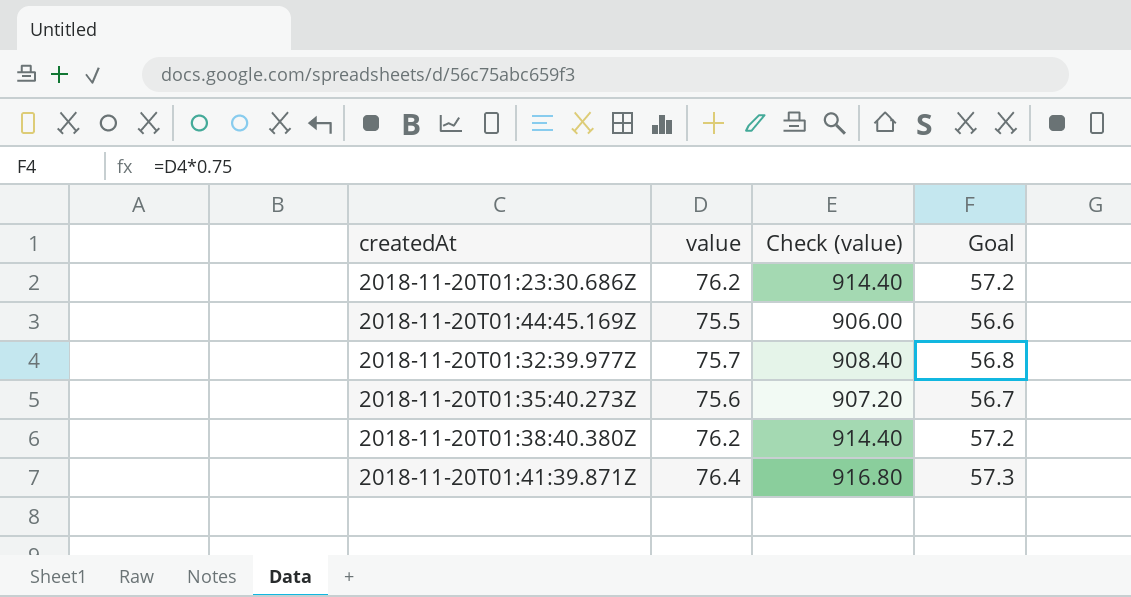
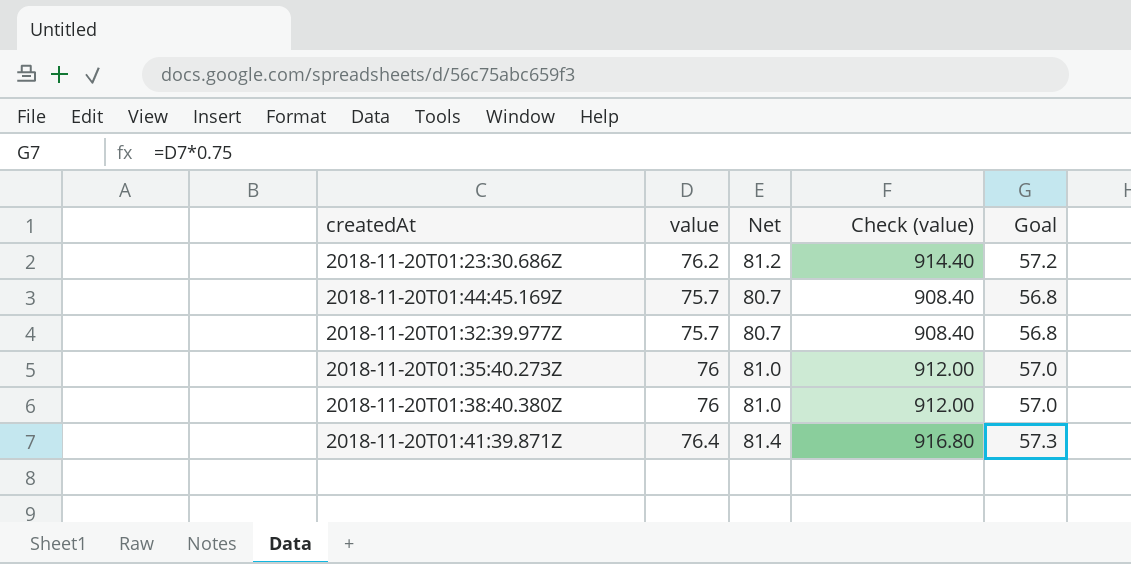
column Net | formula: none -> [value] + 5
2018-11-20T01:44:45.169Z | value: 75.5 -> 75.7
2018-11-20T01:44:45.169Z | Check (value): 906.00 -> 908.40
2018-11-20T01:44:45.169Z | Goal: 56.6 -> 56.8
2018-11-20T01:35:40.273Z | value: 75.6 -> 76
2018-11-20T01:35:40.273Z | Check (value): 907.20 -> 912.00
2018-11-20T01:35:40.273Z | Goal: 56.7 -> 57.0
2018-11-20T01:38:40.380Z | value: 76.2 -> 76
2018-11-20T01:38:40.380Z | Check (value): 914.40 -> 912.00
2018-11-20T01:38:40.380Z | Goal: 57.2 -> 57.0

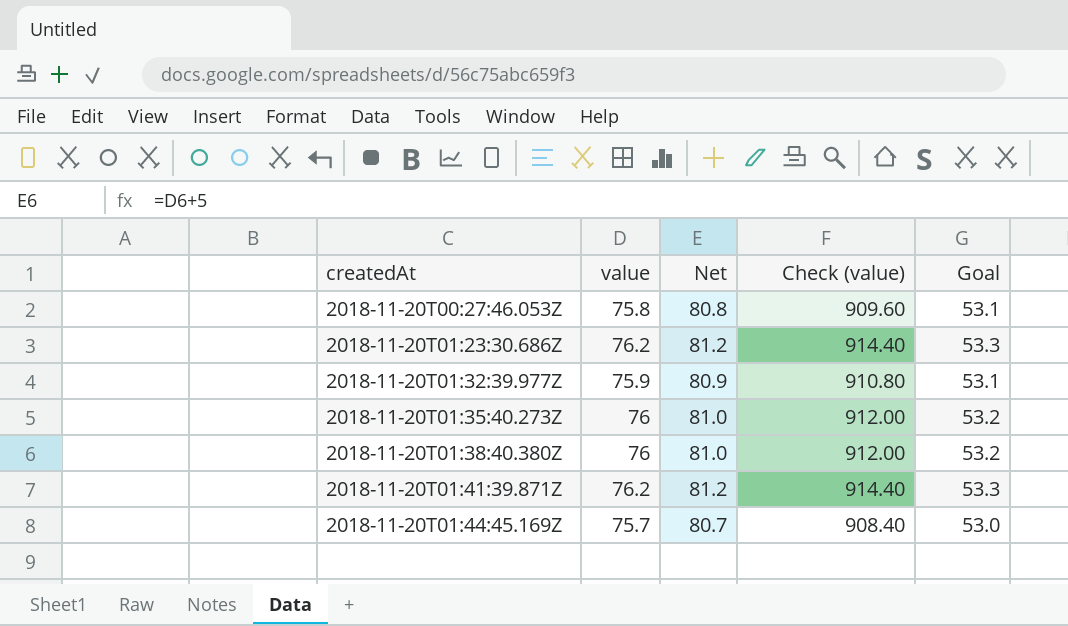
row order: none -> createdAt ascending
column Goal | formula: [value] * 0.75 -> [value] * 0.7
row 2018-11-20T00:27:46.053Z: none -> 75.8 | 80.8 | 909.60 | 53.1
2018-11-20T01:32:39.977Z | value: 75.7 -> 75.9
2018-11-20T01:32:39.977Z | Net: 80.7 -> 80.9
2018-11-20T01:32:39.977Z | Check (value): 908.40 -> 910.80
2018-11-20T01:41:39.871Z | value: 76.4 -> 76.2
2018-11-20T01:41:39.871Z | Net: 81.4 -> 81.2
2018-11-20T01:41:39.871Z | Check (value): 916.80 -> 914.40

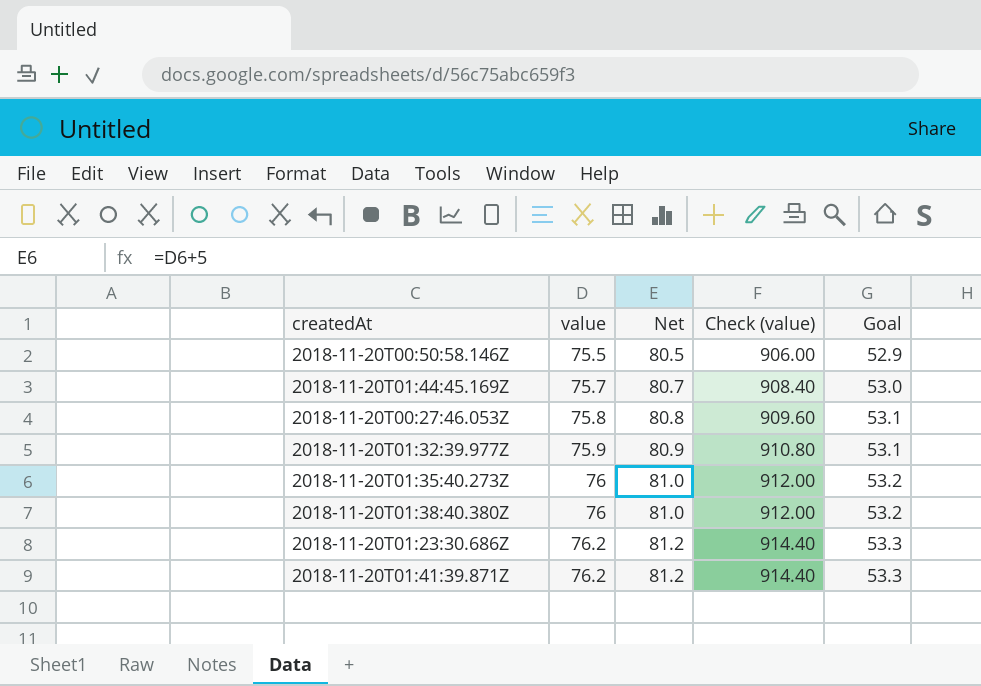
row order: createdAt ascending -> value ascending
row 2018-11-20T00:50:58.146Z: none -> 75.5 | 80.5 | 906.00 | 52.9

